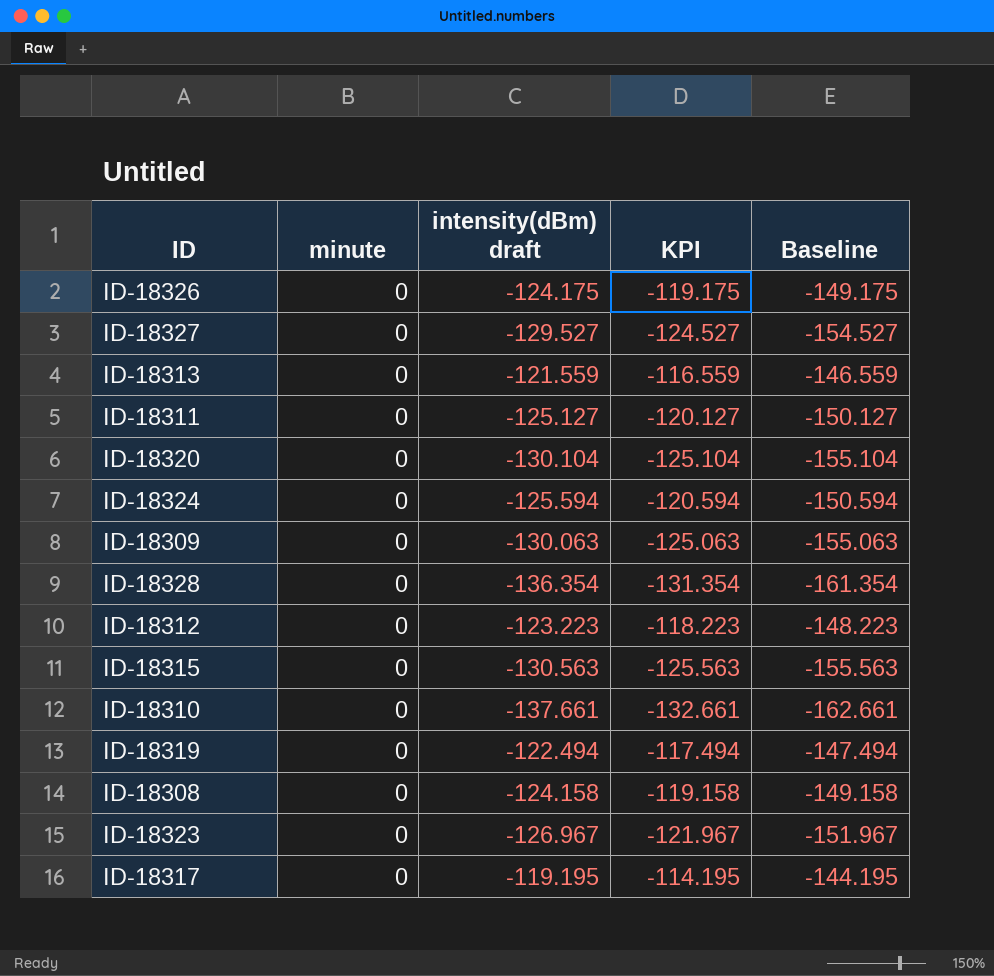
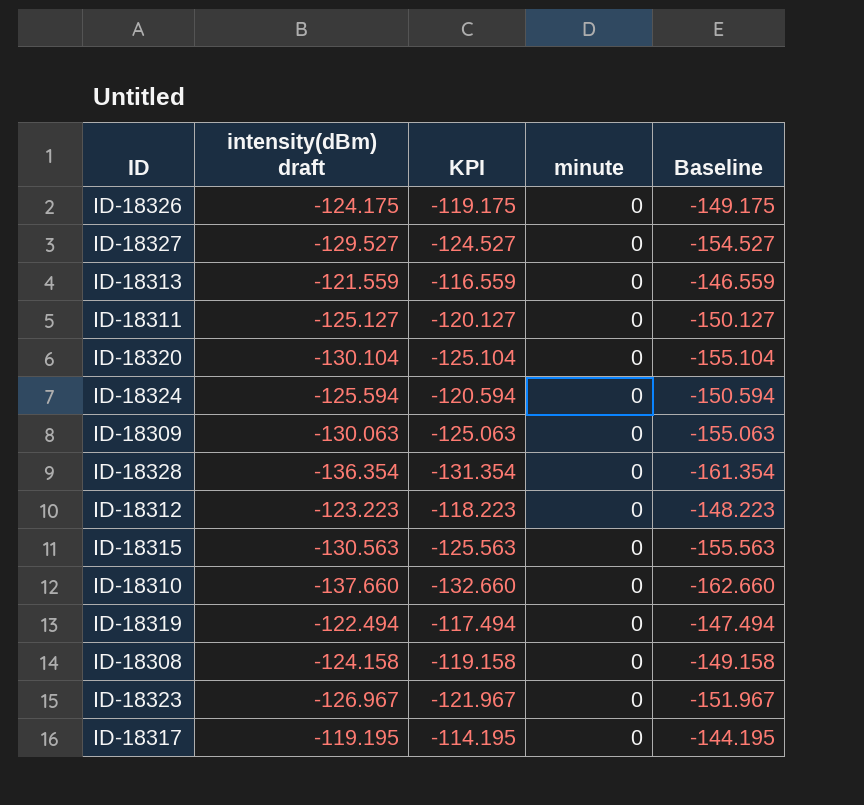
column minute | position: 2 -> 4
ID-18310 | intensity(dBm) draft: -137.661 -> -137.660
ID-18310 | KPI: -132.661 -> -132.660
ID-18310 | Baseline: -162.661 -> -162.660

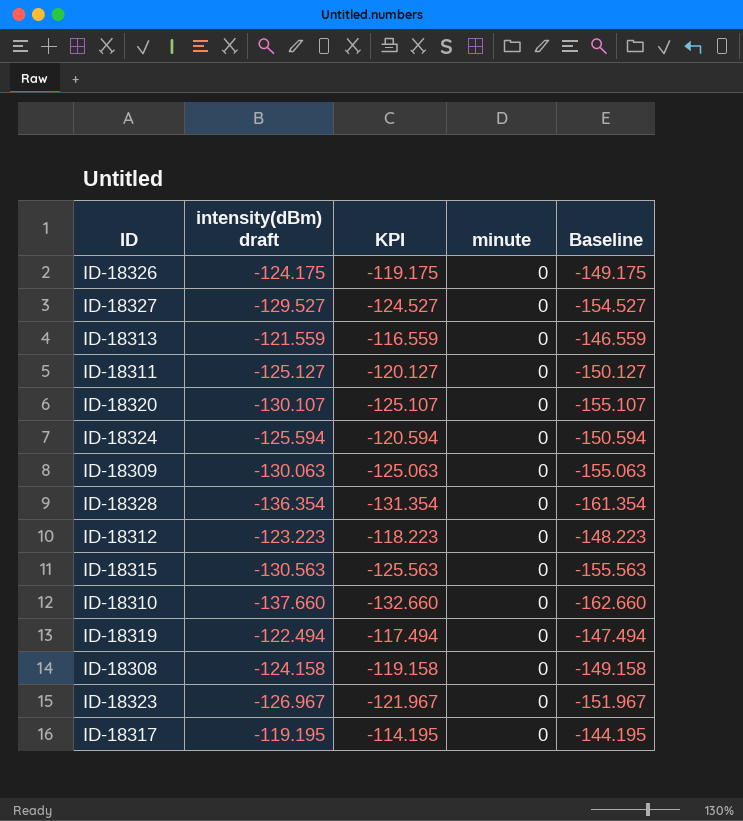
ID-18320 | intensity(dBm) draft: -130.104 -> -130.107
ID-18320 | KPI: -125.104 -> -125.107
ID-18320 | Baseline: -155.104 -> -155.107

